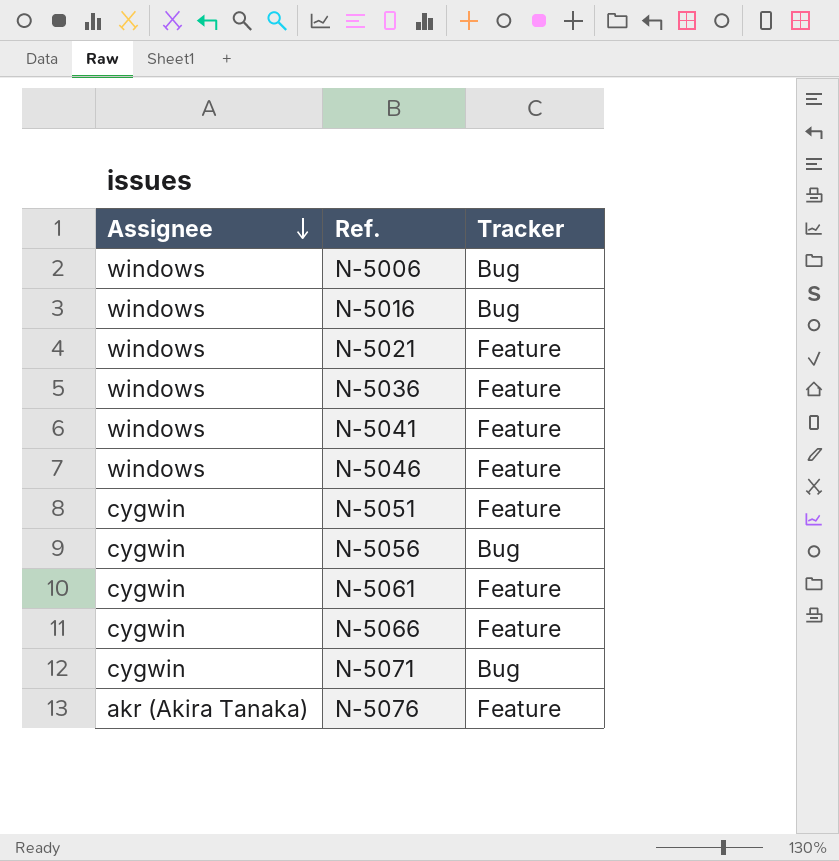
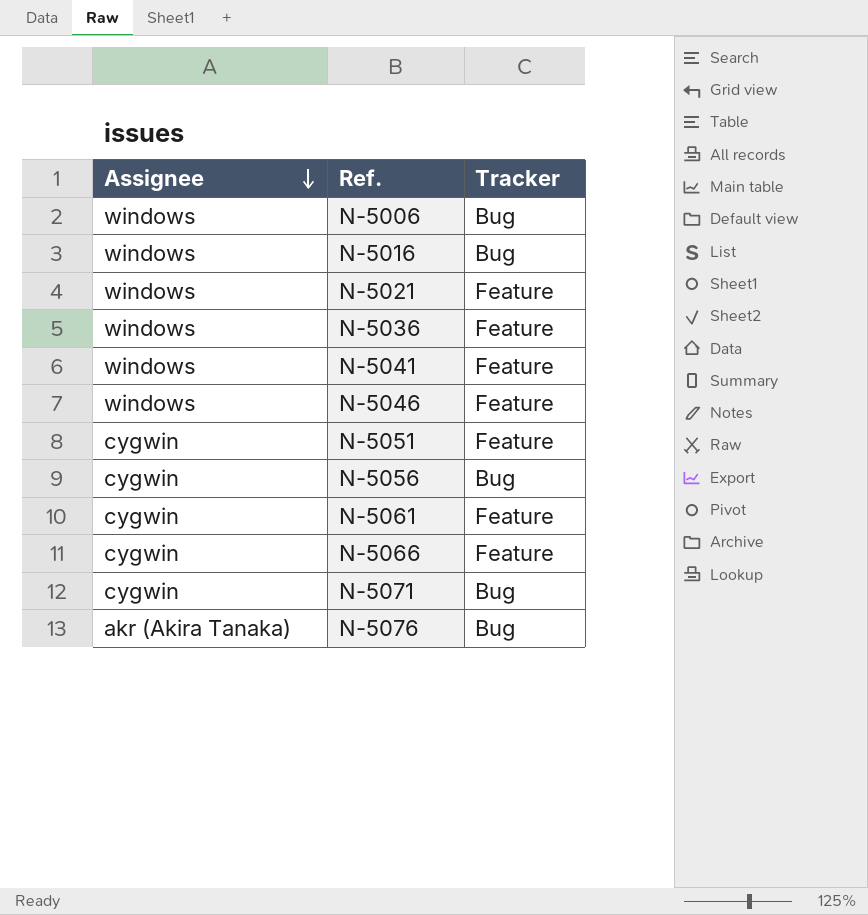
N-5076 | Tracker: Feature -> Bug

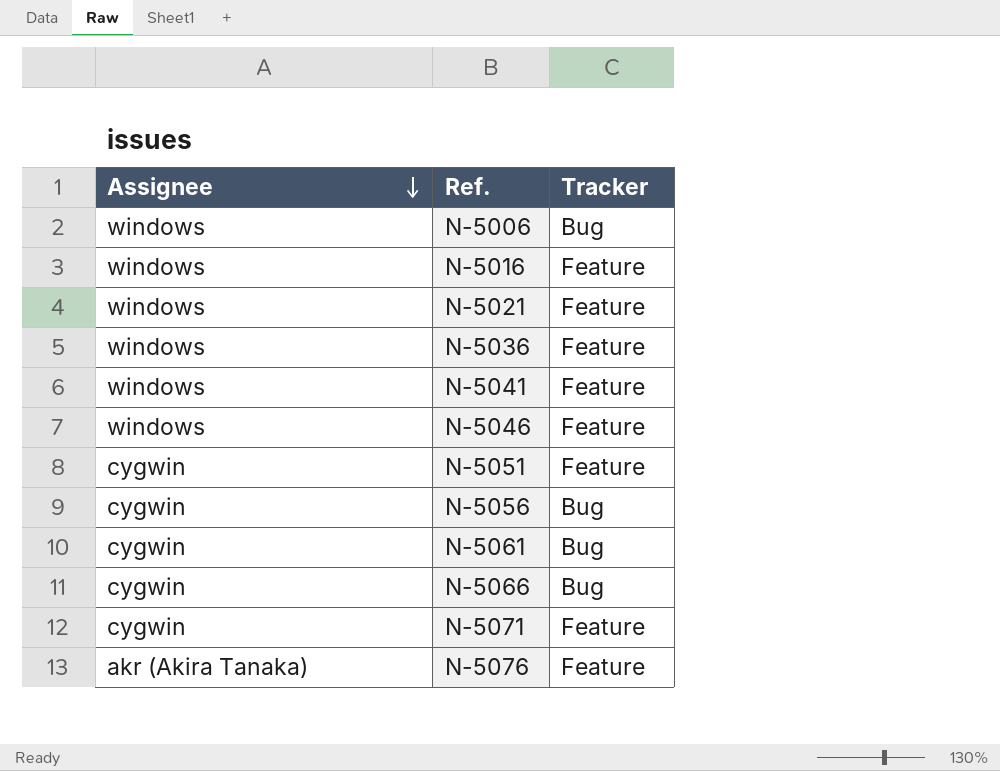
N-5016 | Tracker: Bug -> Feature
N-5061 | Tracker: Feature -> Bug
N-5066 | Tracker: Feature -> Bug
N-5071 | Tracker: Bug -> Feature
N-5076 | Tracker: Bug -> Feature

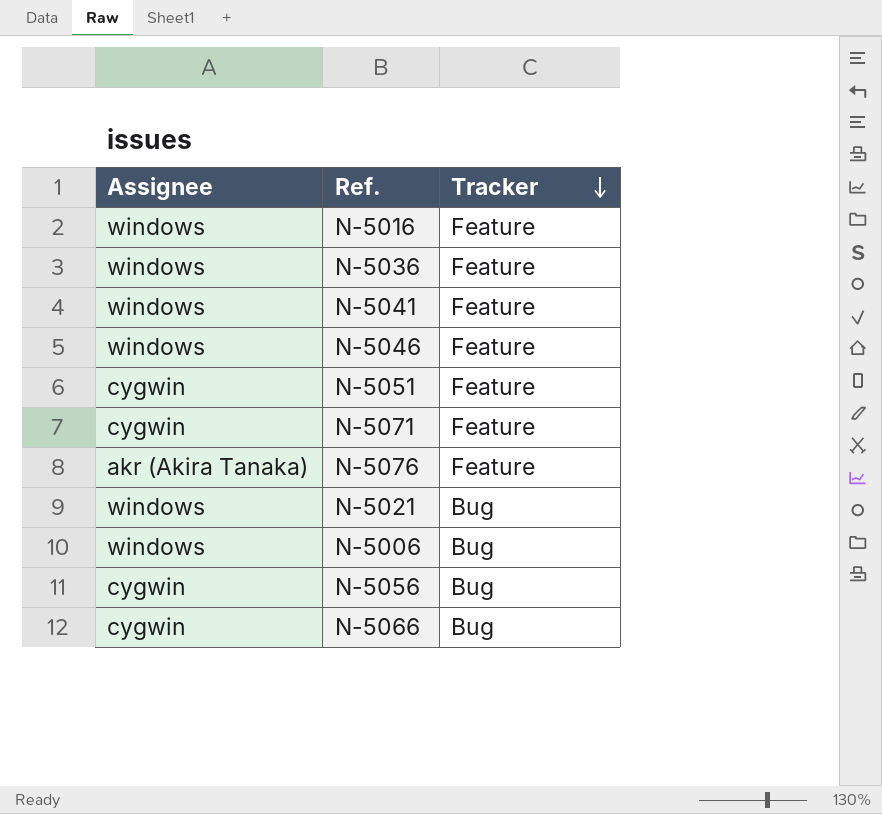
row order: Assignee descending -> Tracker descending
row N-5061: cygwin | Bug -> none
N-5021 | Tracker: Feature -> Bug

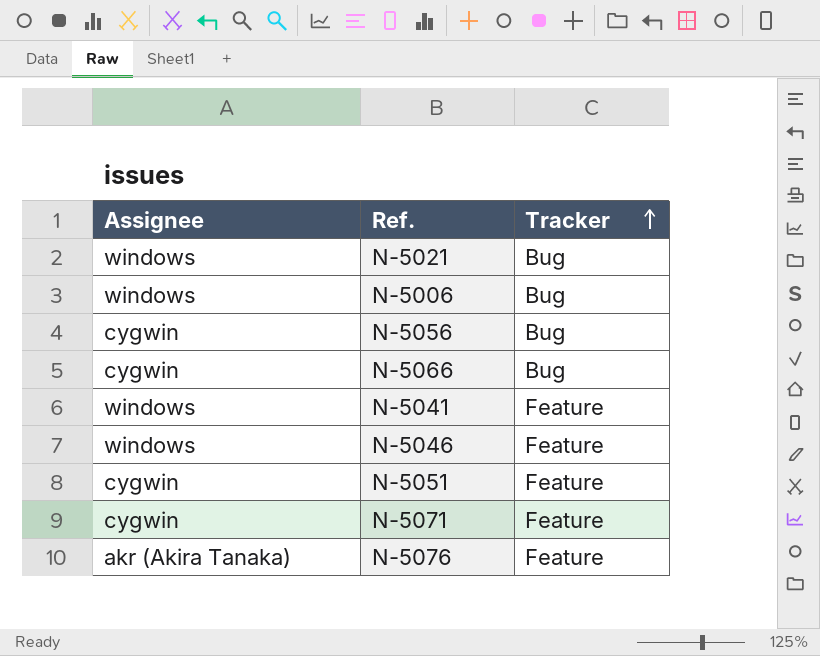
row order: Tracker descending -> Tracker ascending
row N-5016: windows | Feature -> none
row N-5036: windows | Feature -> none

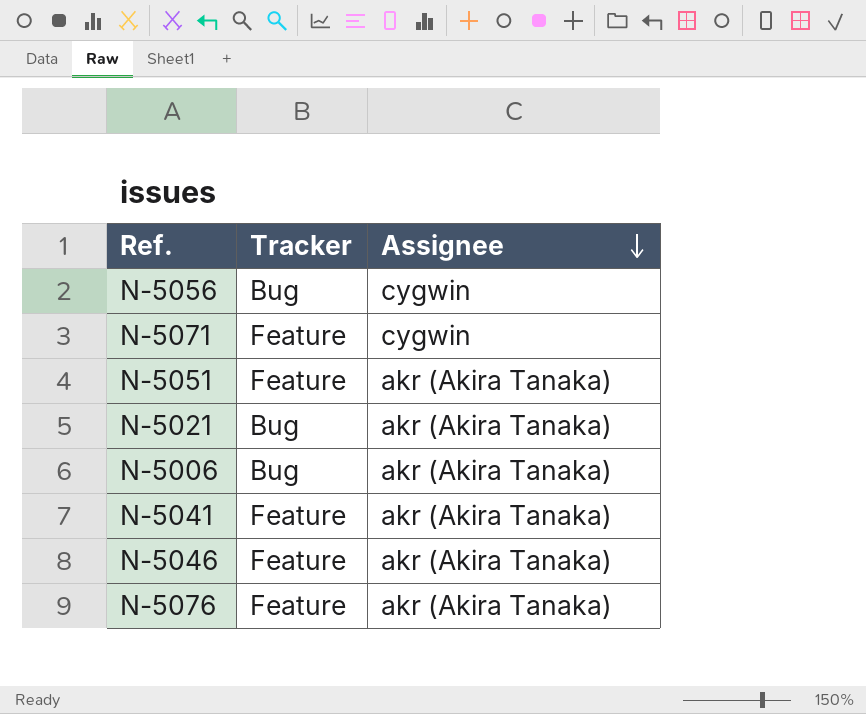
row order: Tracker ascending -> Assignee descending
column Assignee | position: 1 -> 3
row N-5066: cygwin | Bug -> none
N-5051 | Assignee: cygwin -> akr (Akira Tanaka)
N-5021 | Assignee: windows -> akr (Akira Tanaka)
N-5006 | Assignee: windows -> akr (Akira Tanaka)
N-5041 | Assignee: windows -> akr (Akira Tanaka)
N-5046 | Assignee: windows -> akr (Akira Tanaka)

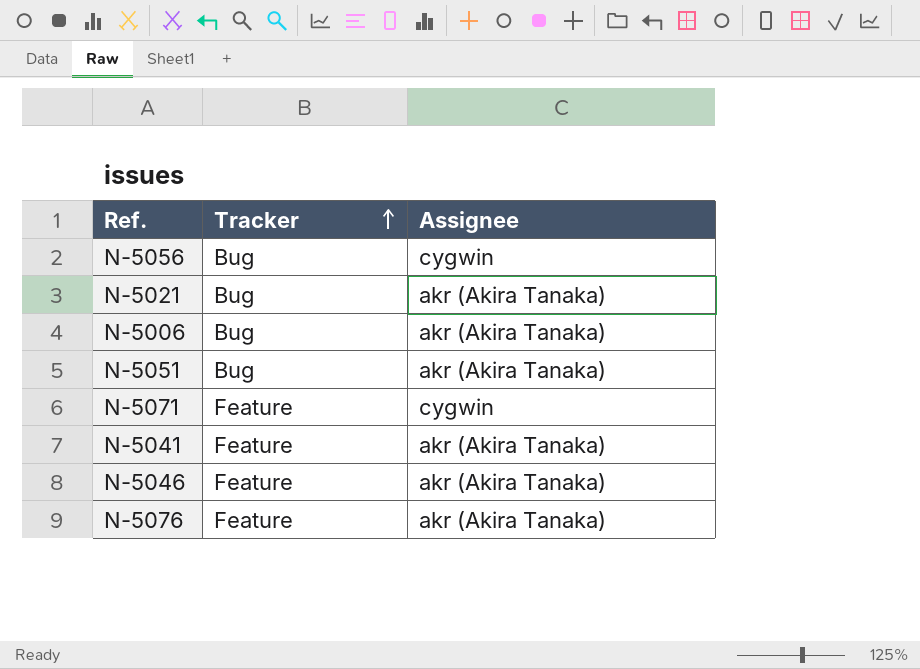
row order: Assignee descending -> Tracker ascending
N-5051 | Tracker: Feature -> Bug

